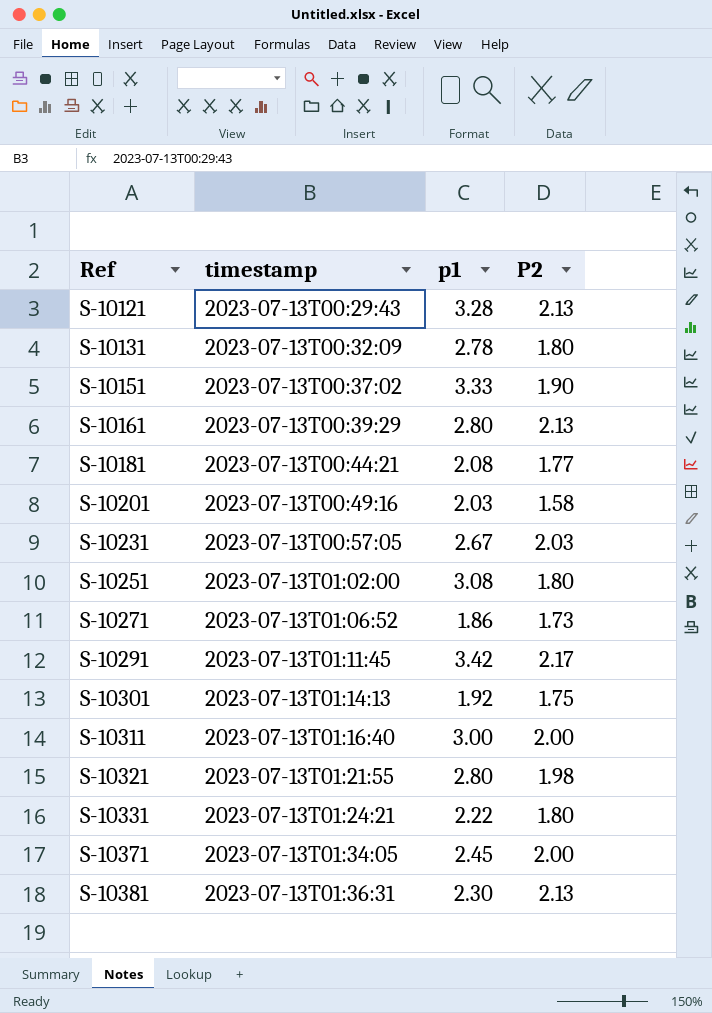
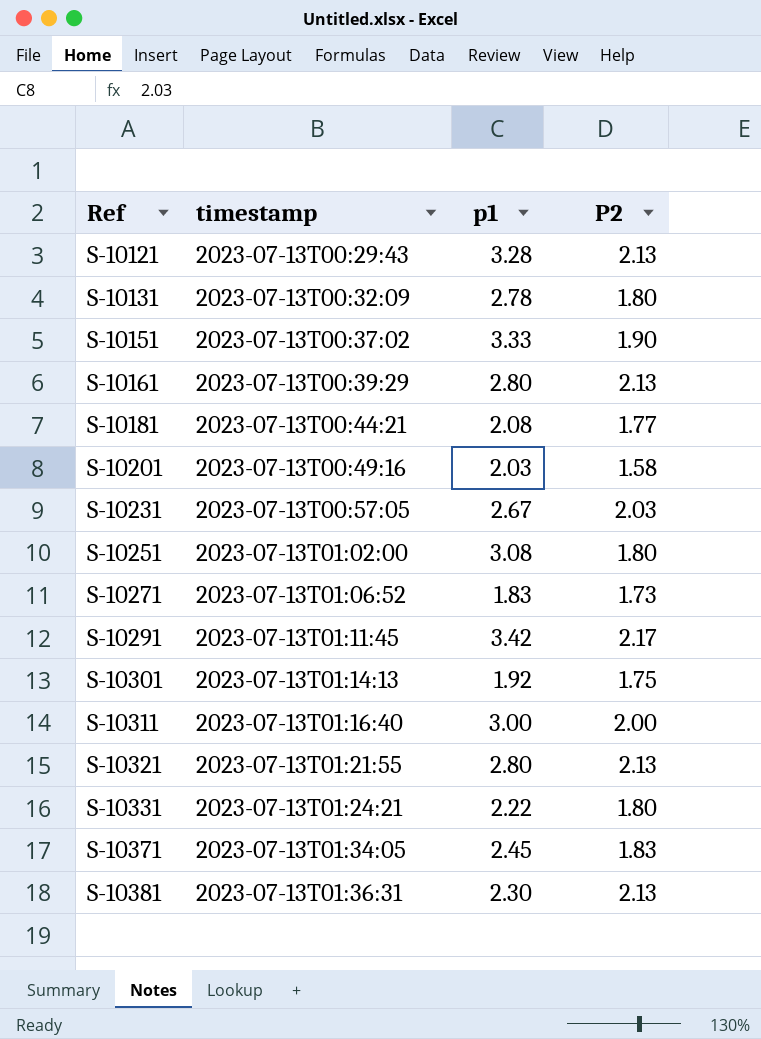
S-10271 | p1: 1.86 -> 1.83
S-10321 | P2: 1.98 -> 2.13
S-10371 | P2: 2.00 -> 1.83

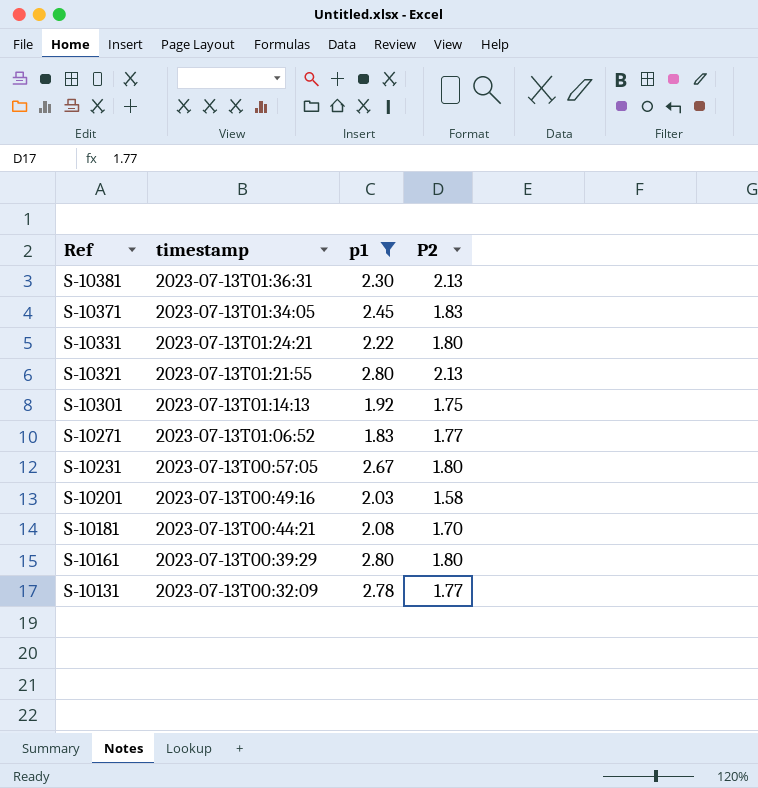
filter: none -> p1 <= 2.80
row order: Ref ascending -> Ref descending
S-10271 | P2: 1.73 -> 1.77
S-10231 | P2: 2.03 -> 1.80
S-10181 | P2: 1.77 -> 1.70
S-10161 | P2: 2.13 -> 1.80
S-10131 | P2: 1.80 -> 1.77

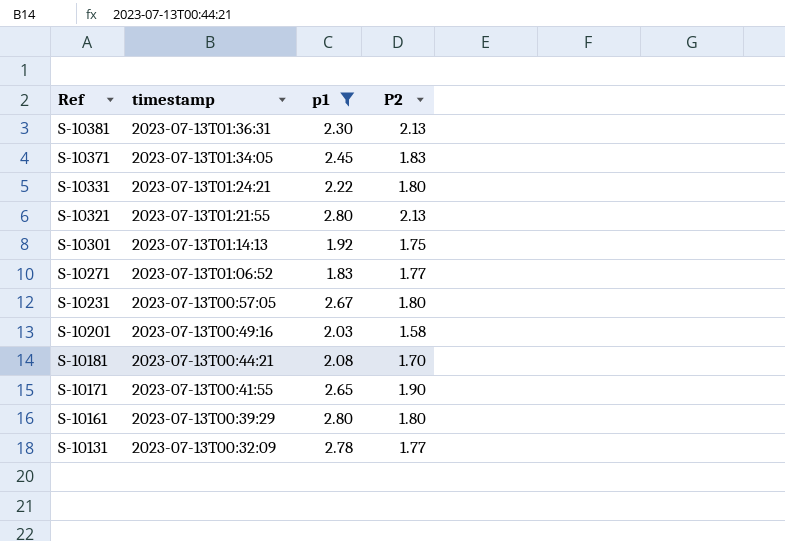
row S-10171: none -> 2023-07-13T00:41:55 | 2.65 | 1.90

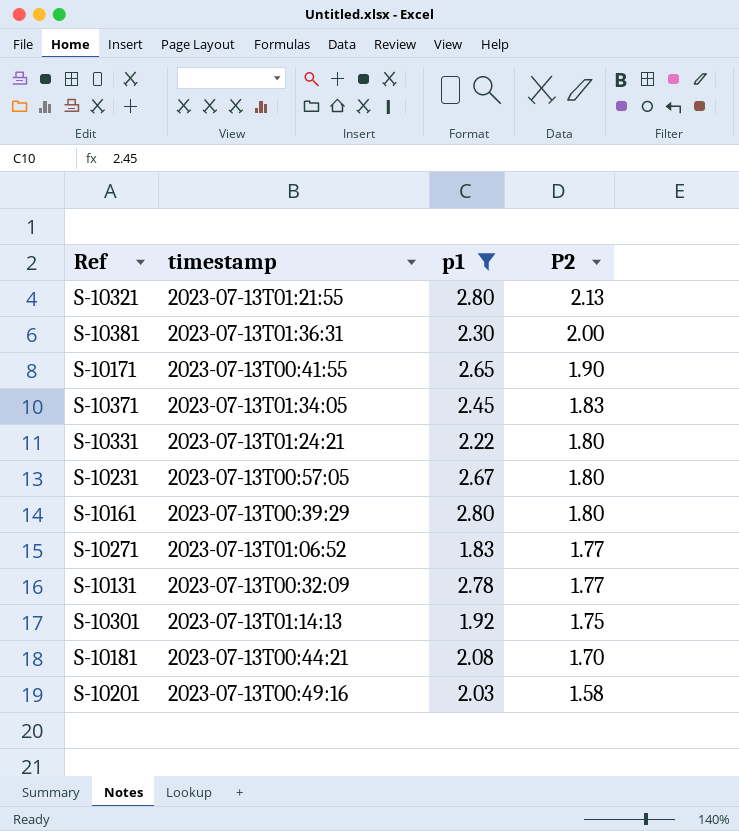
row order: Ref descending -> P2 descending
S-10381 | P2: 2.13 -> 2.00

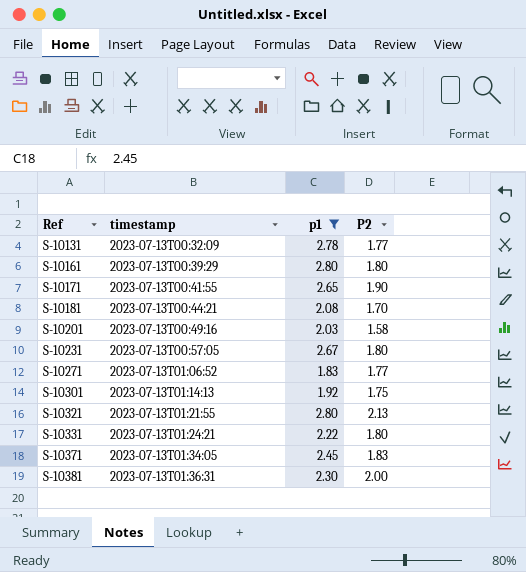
row order: P2 descending -> Ref ascending

